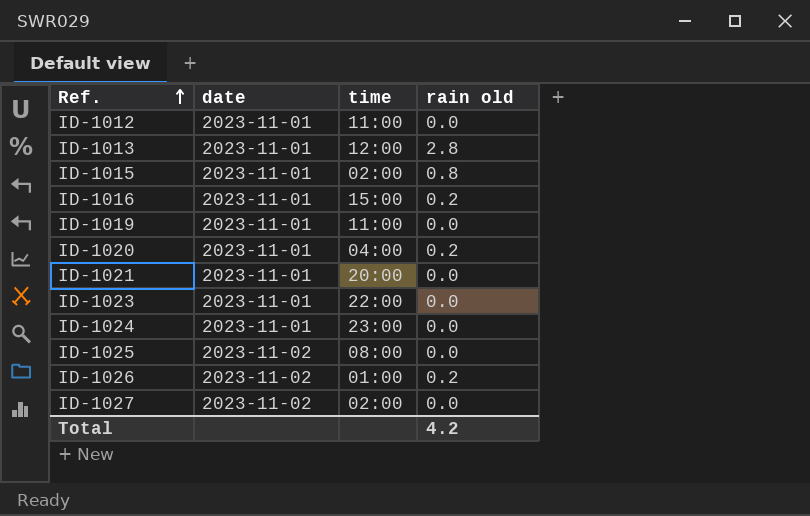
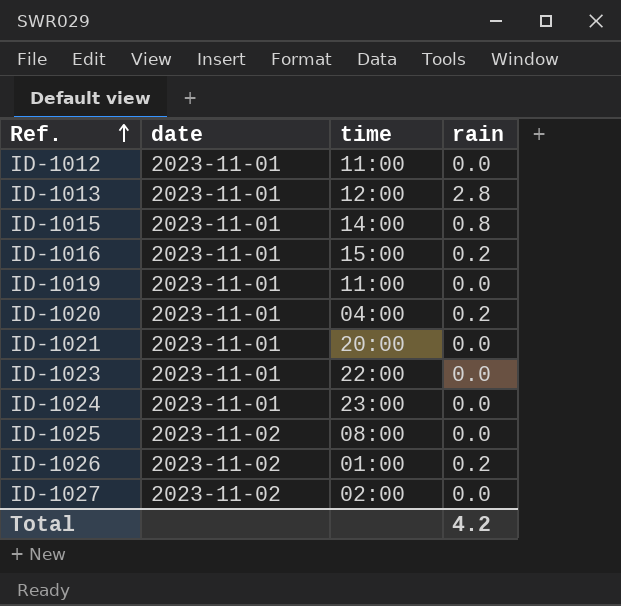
column name: rain old -> rain
ID-1015 | time: 02:00 -> 14:00

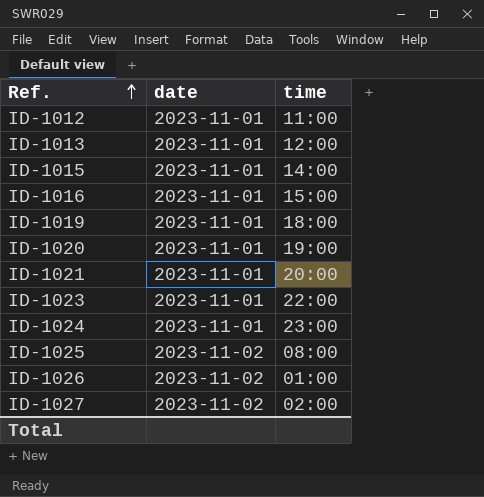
column rain | position: 4 -> none
ID-1019 | time: 11:00 -> 18:00
ID-1020 | time: 04:00 -> 19:00

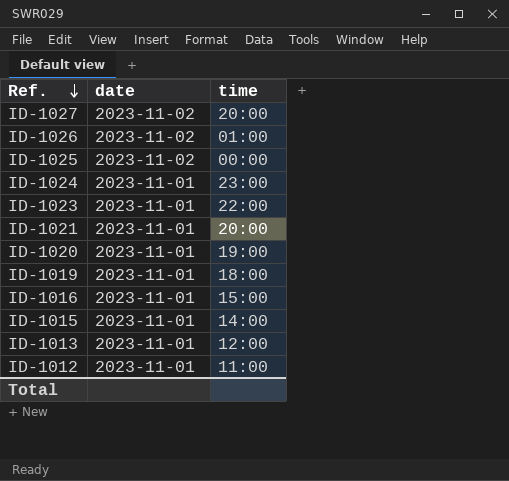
row order: Ref. ascending -> Ref. descending
ID-1027 | time: 02:00 -> 20:00
ID-1025 | time: 08:00 -> 00:00

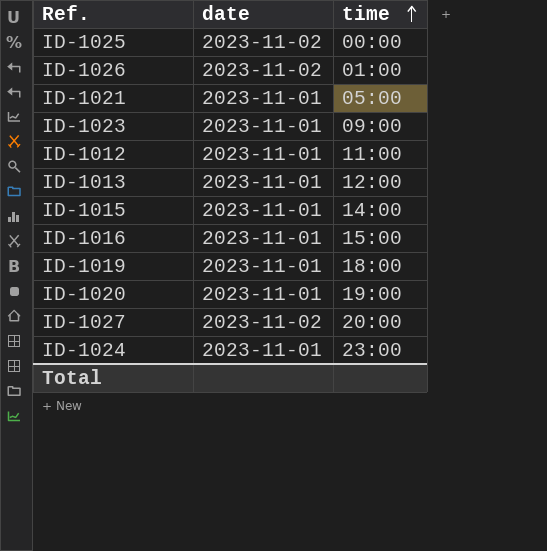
row order: Ref. descending -> time ascending
ID-1021 | time: 20:00 -> 05:00
ID-1023 | time: 22:00 -> 09:00

